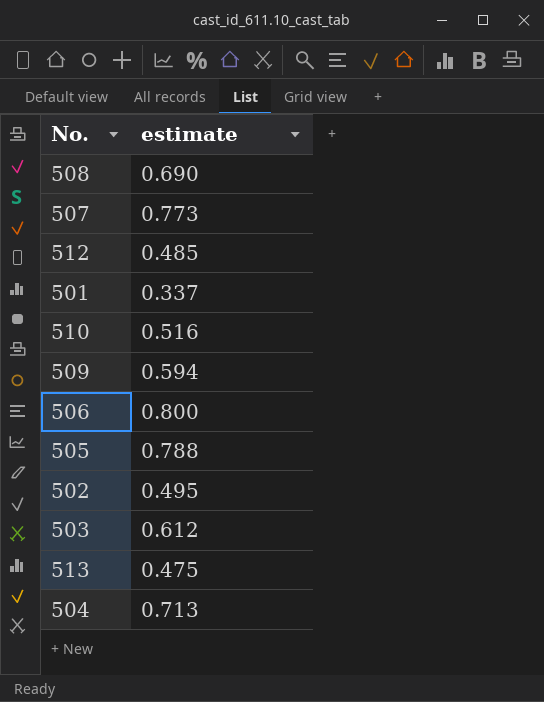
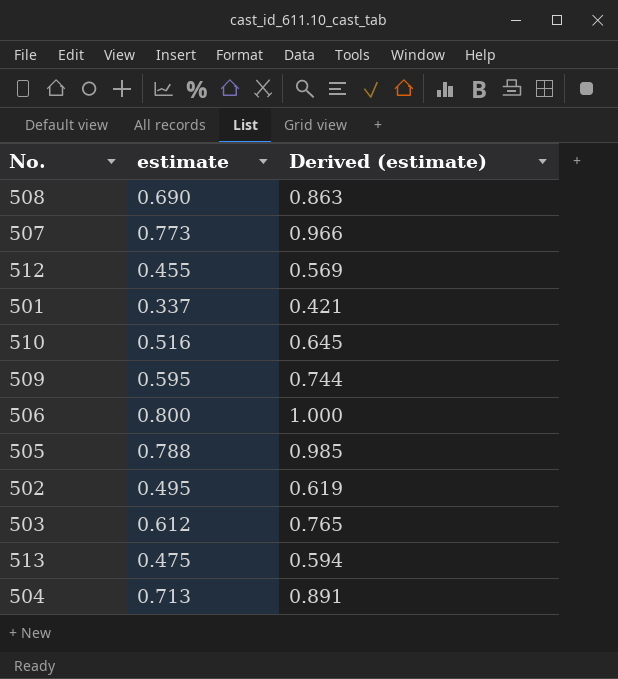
column Derived (estimate) | formula: none -> [estimate] * 1.25
512 | estimate: 0.485 -> 0.455
509 | estimate: 0.594 -> 0.595

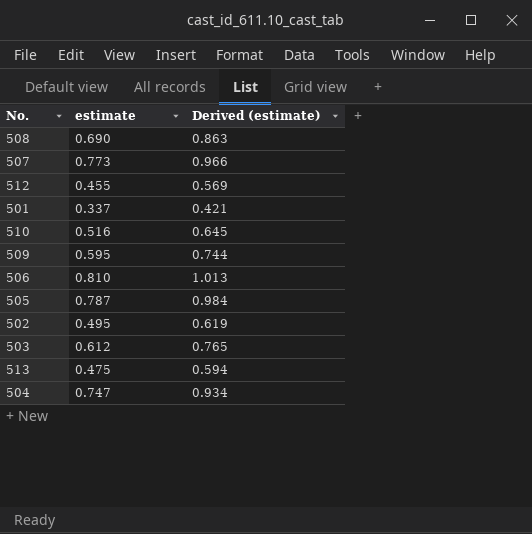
506 | estimate: 0.800 -> 0.810
506 | Derived (estimate): 1.000 -> 1.013
505 | estimate: 0.788 -> 0.787
505 | Derived (estimate): 0.985 -> 0.984
504 | estimate: 0.713 -> 0.747
504 | Derived (estimate): 0.891 -> 0.934

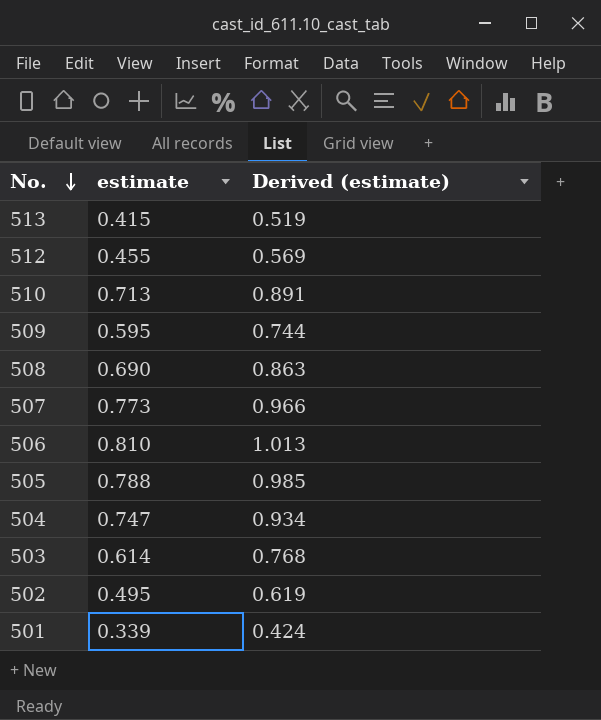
row order: none -> No. descending
513 | estimate: 0.475 -> 0.415
513 | Derived (estimate): 0.594 -> 0.519
510 | estimate: 0.516 -> 0.713
510 | Derived (estimate): 0.645 -> 0.891
505 | estimate: 0.787 -> 0.788
505 | Derived (estimate): 0.984 -> 0.985
503 | estimate: 0.612 -> 0.614
503 | Derived (estimate): 0.765 -> 0.768
501 | estimate: 0.337 -> 0.339
501 | Derived (estimate): 0.421 -> 0.424

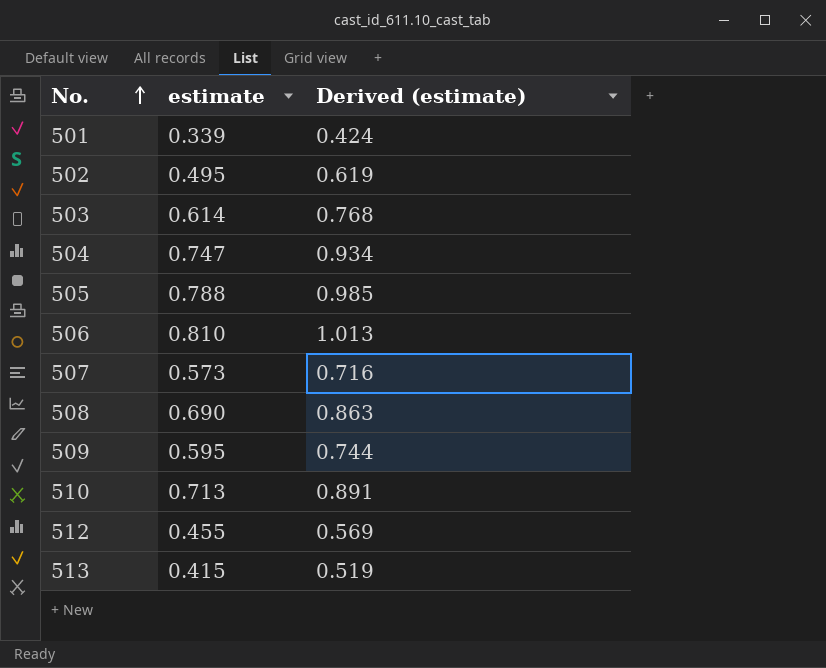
row order: No. descending -> No. ascending
507 | estimate: 0.773 -> 0.573
507 | Derived (estimate): 0.966 -> 0.716

